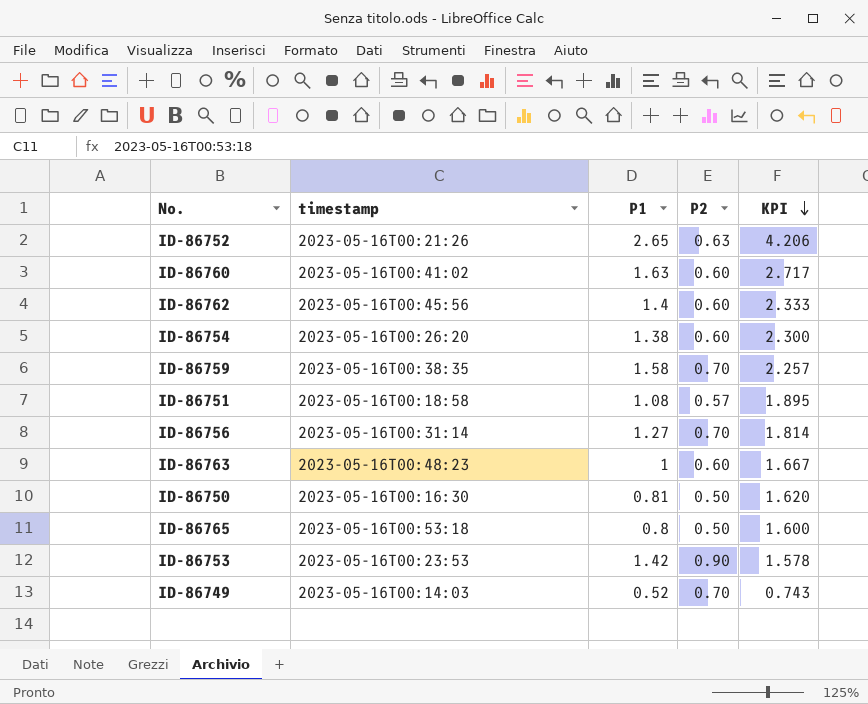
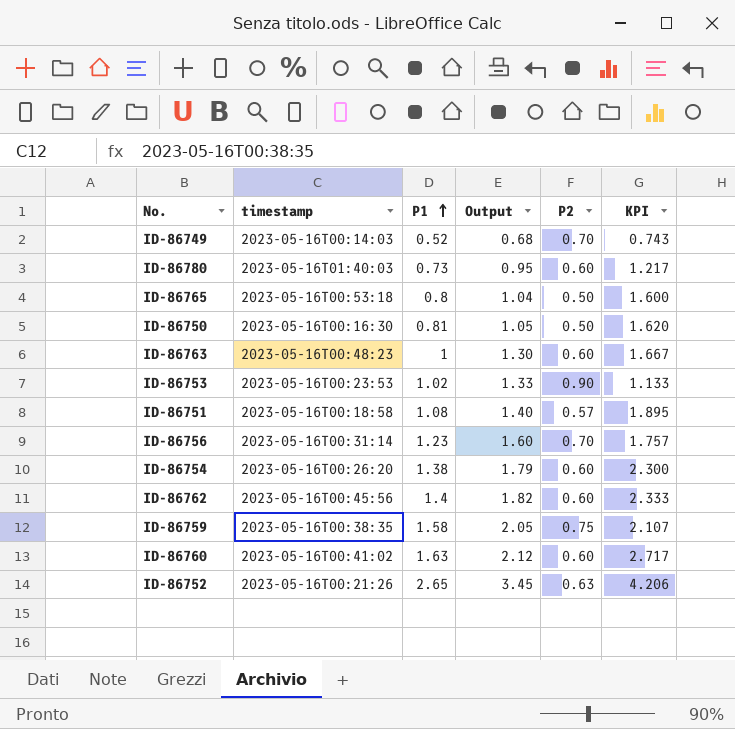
row order: KPI descending -> P1 ascending
column Output | formula: none -> [P1] * 1.3
row ID-86780: none -> 2023-05-16T01:40:03 | 0.73 | 0.95 | 0.60 | 1.217
ID-86753 | P1: 1.42 -> 1.02
ID-86753 | KPI: 1.578 -> 1.133
ID-86756 | P1: 1.27 -> 1.23
ID-86756 | KPI: 1.814 -> 1.757
ID-86759 | P2: 0.70 -> 0.75
ID-86759 | KPI: 2.257 -> 2.107

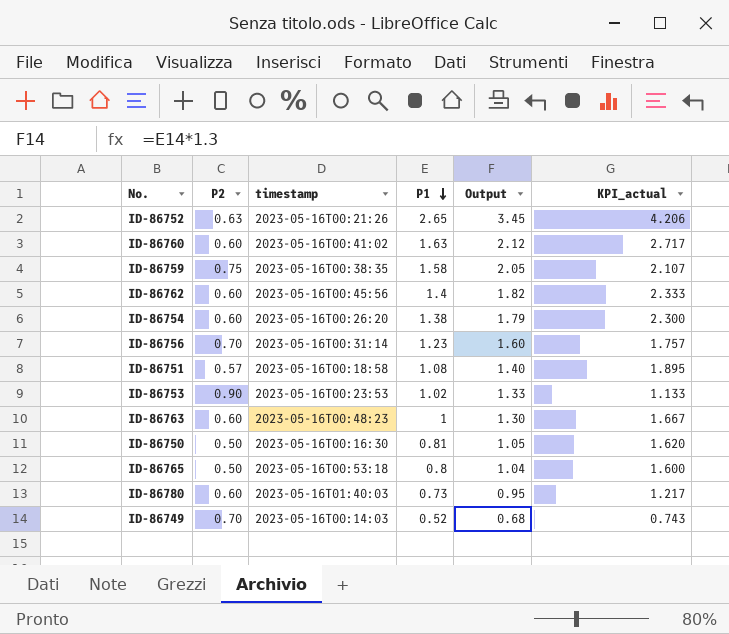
row order: P1 ascending -> P1 descending
column P2 | position: 5 -> 2
column name: KPI -> KPI_actual

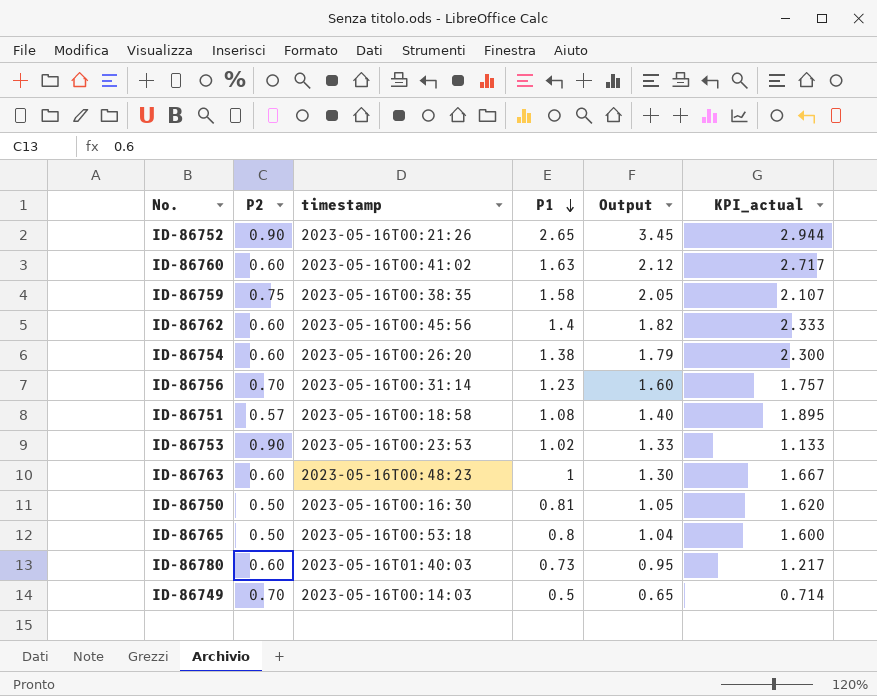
ID-86752 | P2: 0.63 -> 0.90
ID-86752 | KPI_actual: 4.206 -> 2.944
ID-86749 | P1: 0.52 -> 0.5
ID-86749 | Output: 0.68 -> 0.65
ID-86749 | KPI_actual: 0.743 -> 0.714

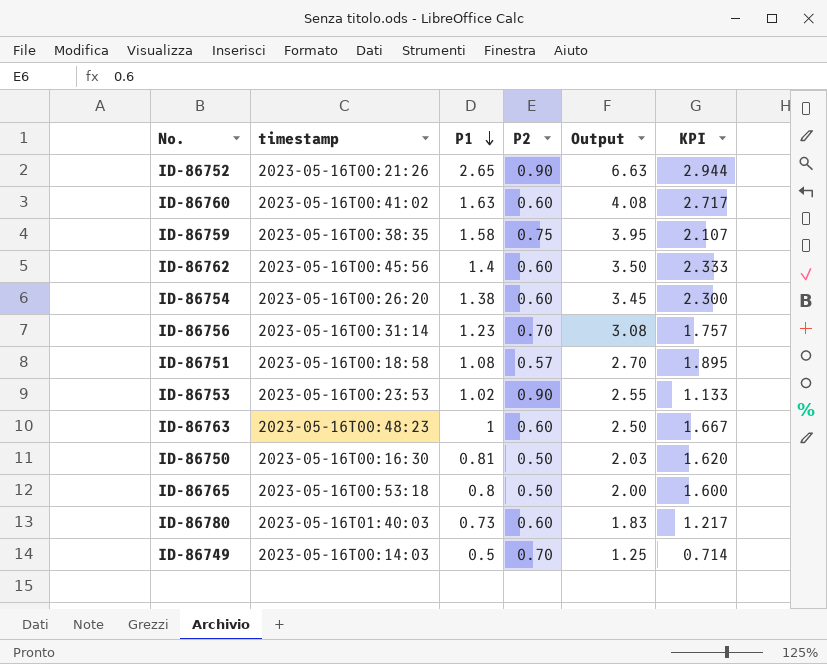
column P2 | position: 2 -> 4
column Output | formula: [P1] * 1.3 -> [P1] * 2.5
column name: KPI_actual -> KPI

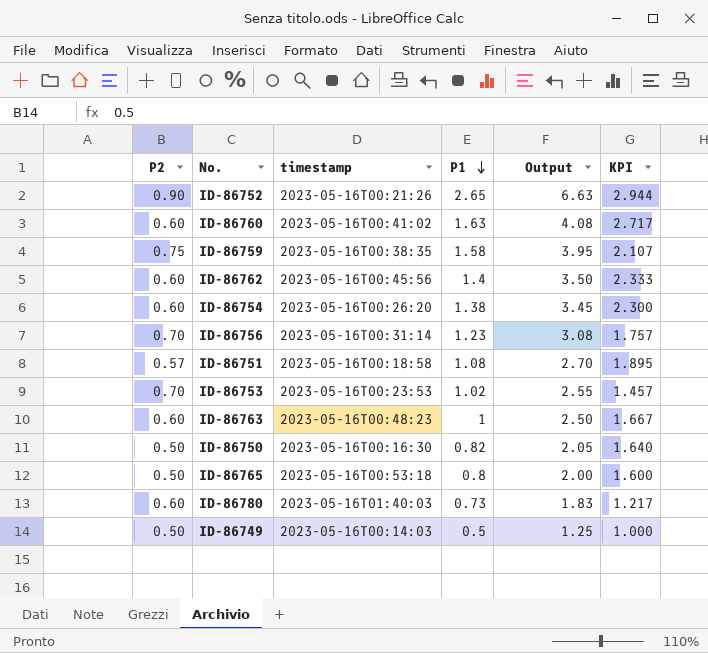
column P2 | position: 4 -> 1
ID-86753 | P2: 0.90 -> 0.70
ID-86753 | KPI: 1.133 -> 1.457
ID-86750 | P1: 0.81 -> 0.82
ID-86750 | Output: 2.03 -> 2.05
ID-86750 | KPI: 1.620 -> 1.640
ID-86749 | P2: 0.70 -> 0.50
ID-86749 | KPI: 0.714 -> 1.000

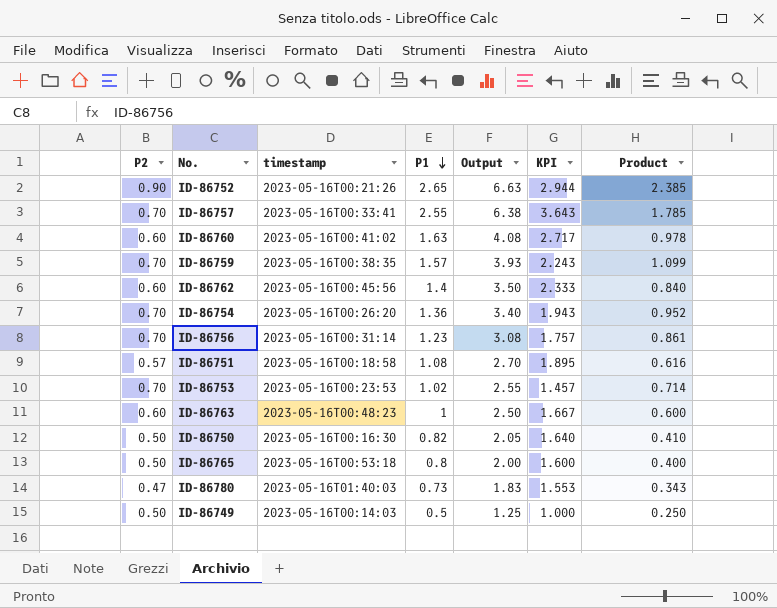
column Product | formula: none -> [P2] * [P1]
row ID-86757: none -> 0.70 | 2023-05-16T00:33:41 | 2.55 | 6.38 | 3.643 | 1.785
ID-86759 | P2: 0.75 -> 0.70
ID-86759 | P1: 1.58 -> 1.57
ID-86759 | Output: 3.95 -> 3.93
ID-86759 | KPI: 2.107 -> 2.243
ID-86754 | P2: 0.60 -> 0.70
ID-86754 | P1: 1.38 -> 1.36
ID-86754 | Output: 3.45 -> 3.40
ID-86754 | KPI: 2.300 -> 1.943
ID-86780 | P2: 0.60 -> 0.47
ID-86780 | KPI: 1.217 -> 1.553

